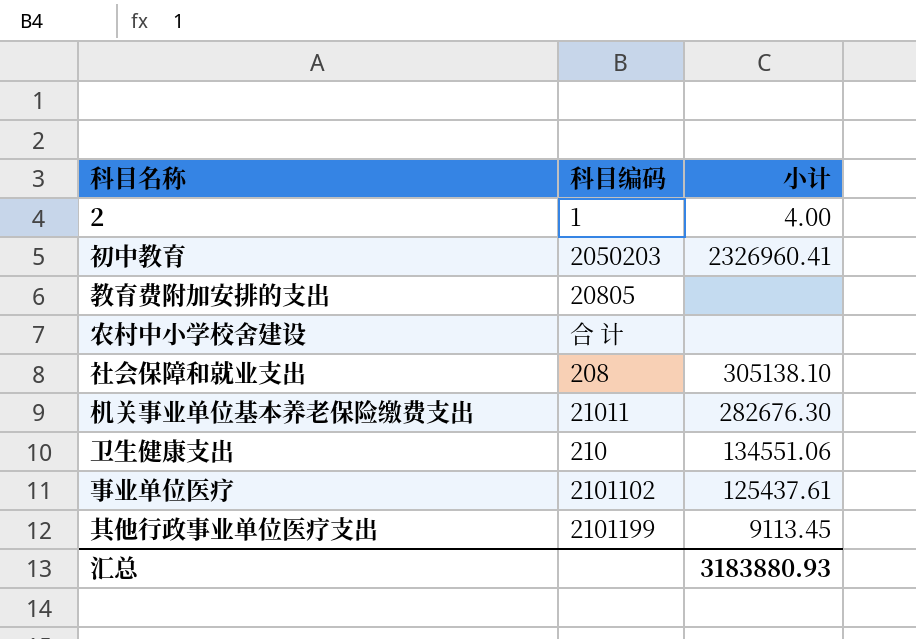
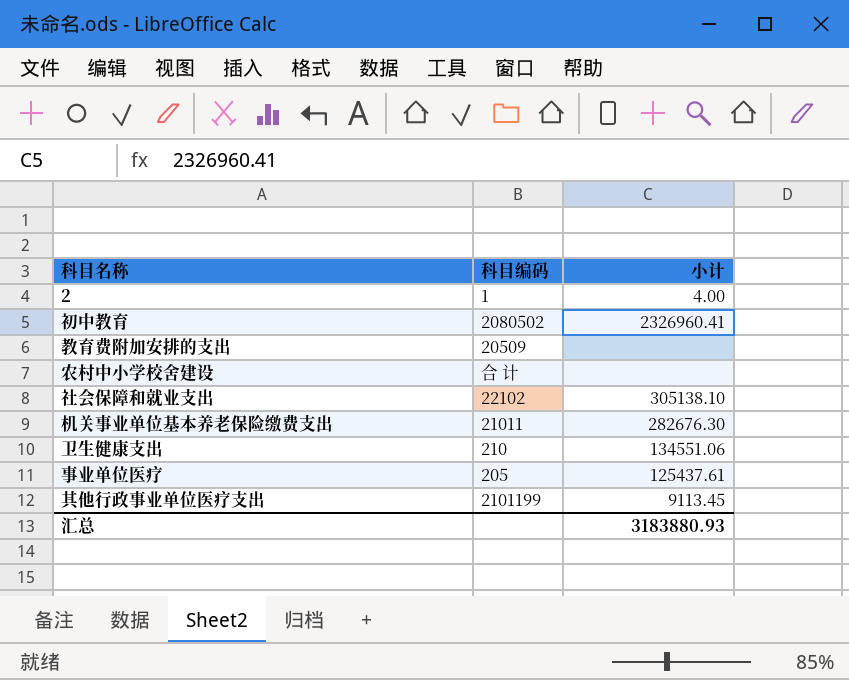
初中教育 | 科目编码: 2050203 -> 2080502
教育费附加安排的支出 | 科目编码: 20805 -> 20509
社会保障和就业支出 | 科目编码: 208 -> 22102
事业单位医疗 | 科目编码: 2101102 -> 205

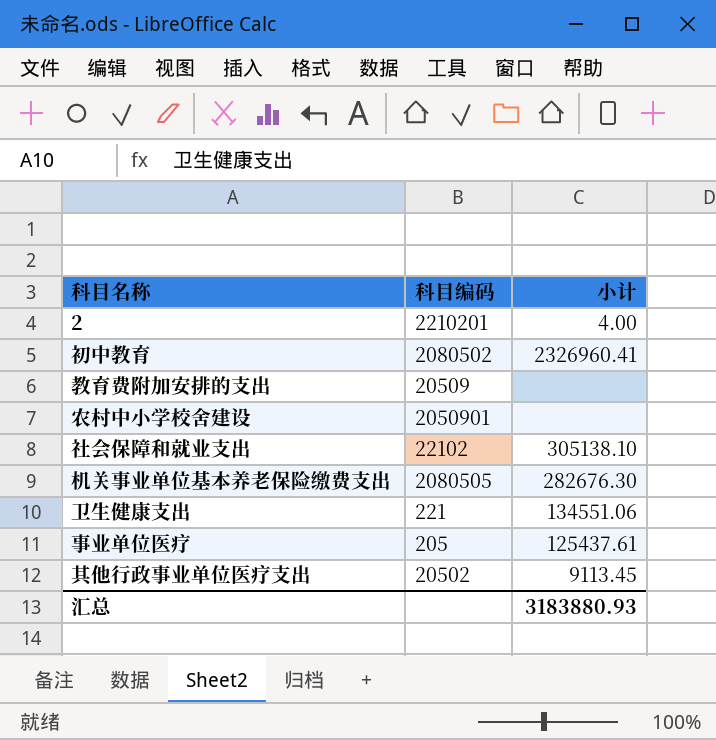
2 | 科目编码: 1 -> 2210201
农村中小学校舍建设 | 科目编码: 合 计 -> 2050901
机关事业单位基本养老保险缴费支出 | 科目编码: 21011 -> 2080505
卫生健康支出 | 科目编码: 210 -> 221
其他行政事业单位医疗支出 | 科目编码: 2101199 -> 20502

